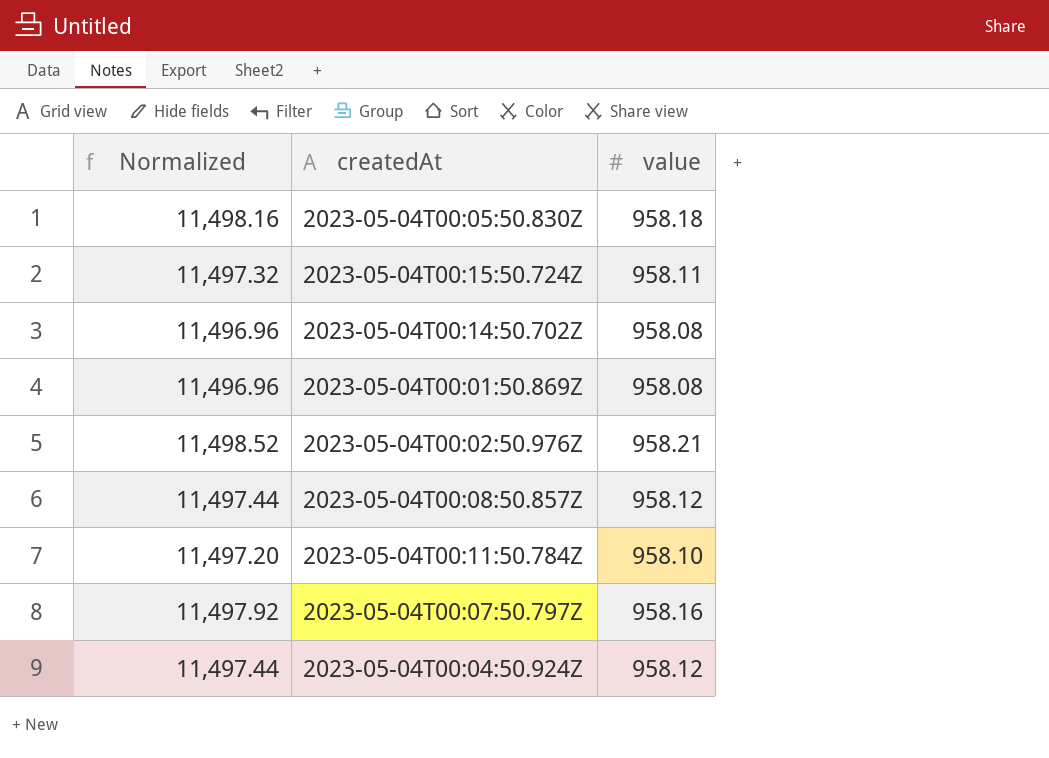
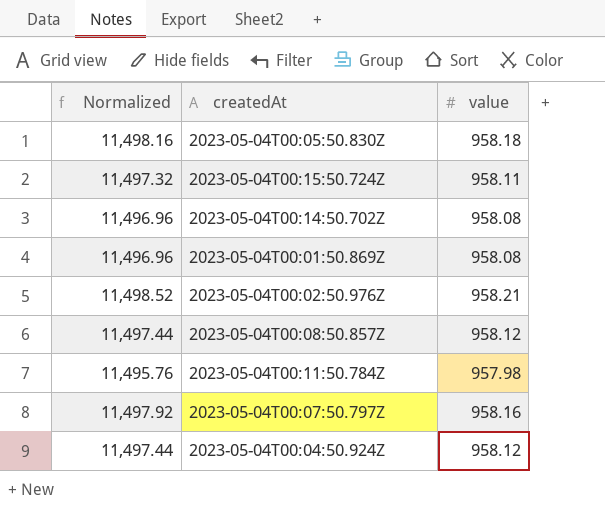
2023-05-04T00:11:50.784Z | Normalized: 11,497.20 -> 11,495.76
2023-05-04T00:11:50.784Z | value: 958.10 -> 957.98

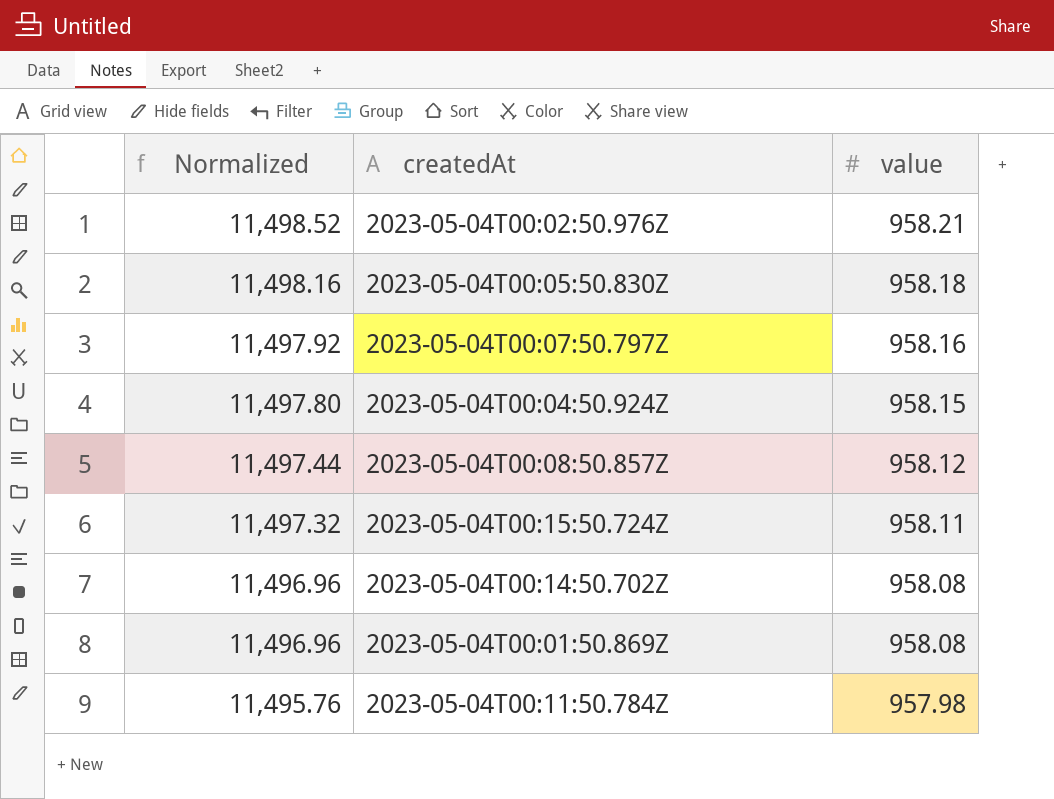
row order: none -> Normalized descending
2023-05-04T00:04:50.924Z | Normalized: 11,497.44 -> 11,497.80
2023-05-04T00:04:50.924Z | value: 958.12 -> 958.15

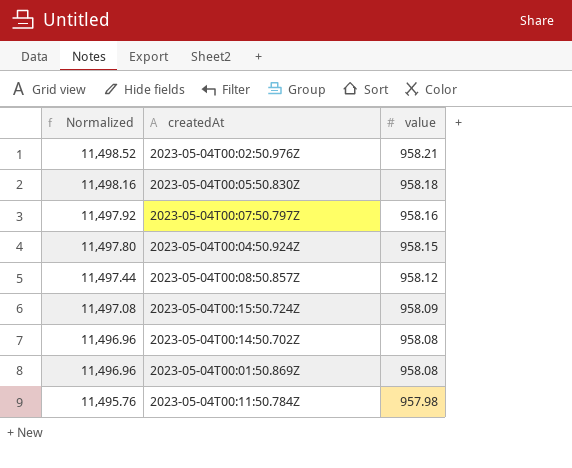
2023-05-04T00:15:50.724Z | Normalized: 11,497.32 -> 11,497.08
2023-05-04T00:15:50.724Z | value: 958.11 -> 958.09

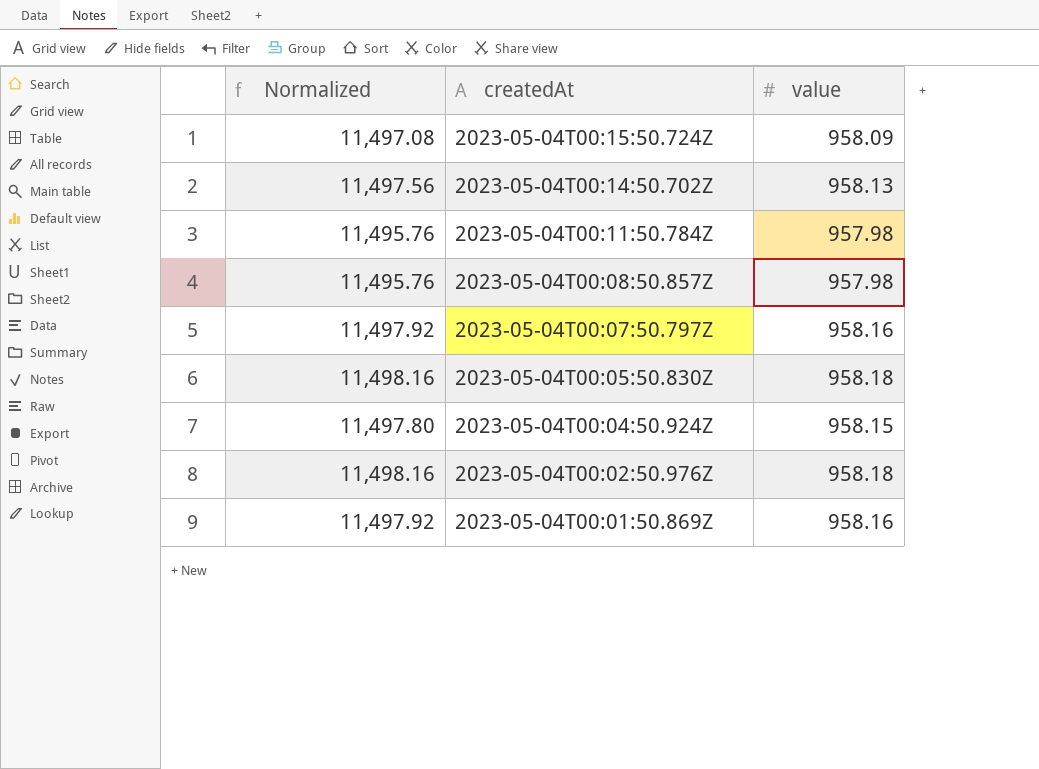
row order: Normalized descending -> createdAt descending
2023-05-04T00:14:50.702Z | Normalized: 11,496.96 -> 11,497.56
2023-05-04T00:14:50.702Z | value: 958.08 -> 958.13
2023-05-04T00:08:50.857Z | Normalized: 11,497.44 -> 11,495.76
2023-05-04T00:08:50.857Z | value: 958.12 -> 957.98
2023-05-04T00:02:50.976Z | Normalized: 11,498.52 -> 11,498.16
2023-05-04T00:02:50.976Z | value: 958.21 -> 958.18
2023-05-04T00:01:50.869Z | Normalized: 11,496.96 -> 11,497.92
2023-05-04T00:01:50.869Z | value: 958.08 -> 958.16

